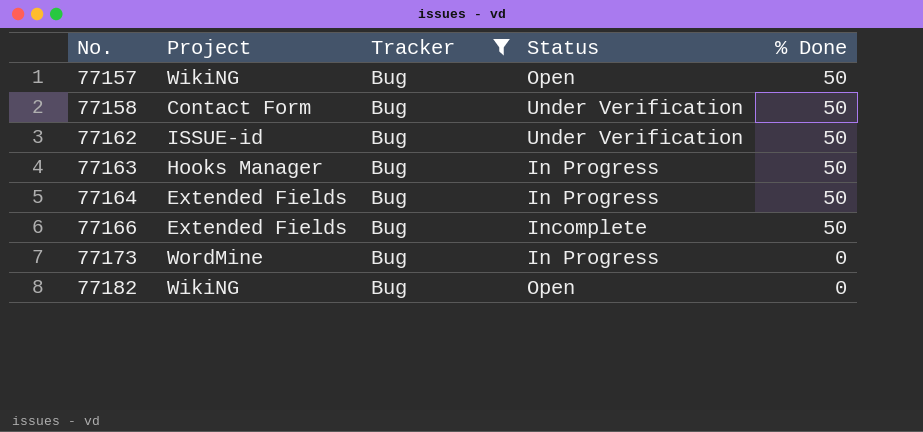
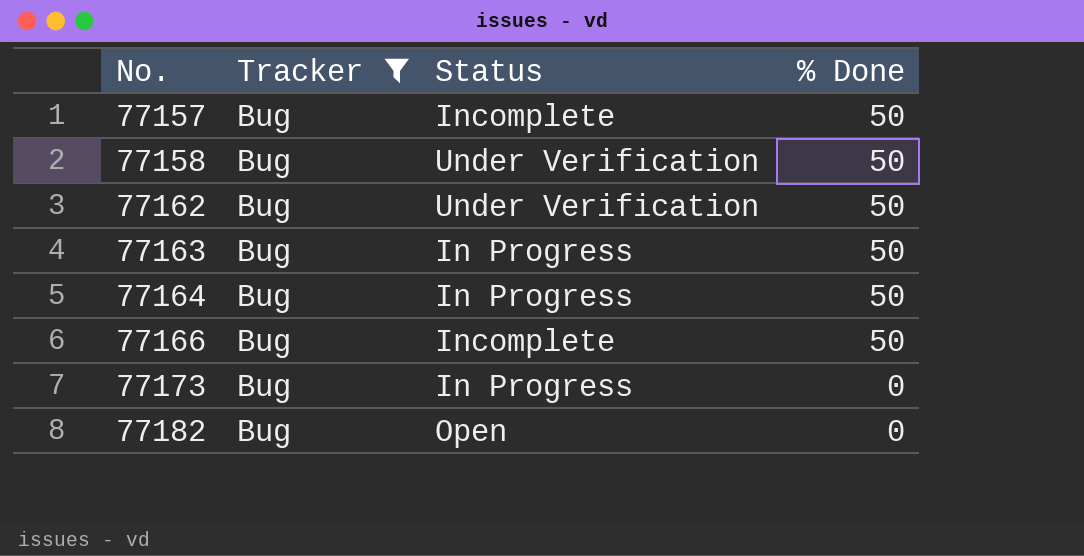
column Project | position: 2 -> none
77157 | Status: Open -> Incomplete

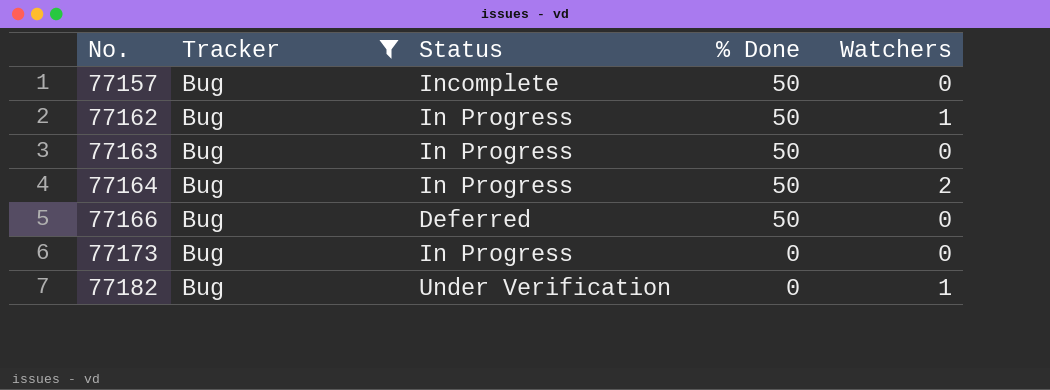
column Watchers | position: none -> 5
row 77158: Bug | Under Verification | 50 -> none
77162 | Status: Under Verification -> In Progress
77166 | Status: Incomplete -> Deferred
77182 | Status: Open -> Under Verification

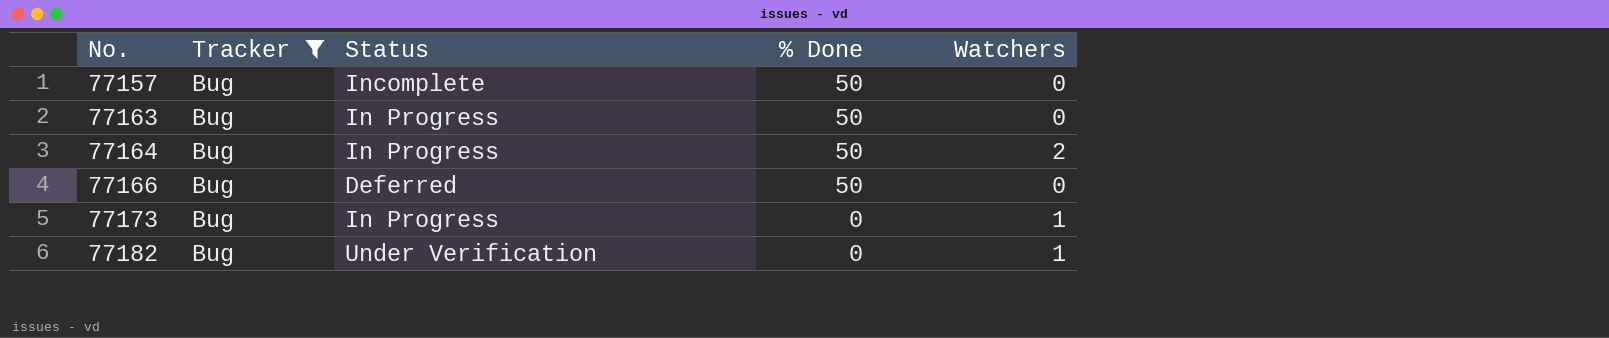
row 77162: Bug | In Progress | 50 | 1 -> none
77173 | Watchers: 0 -> 1

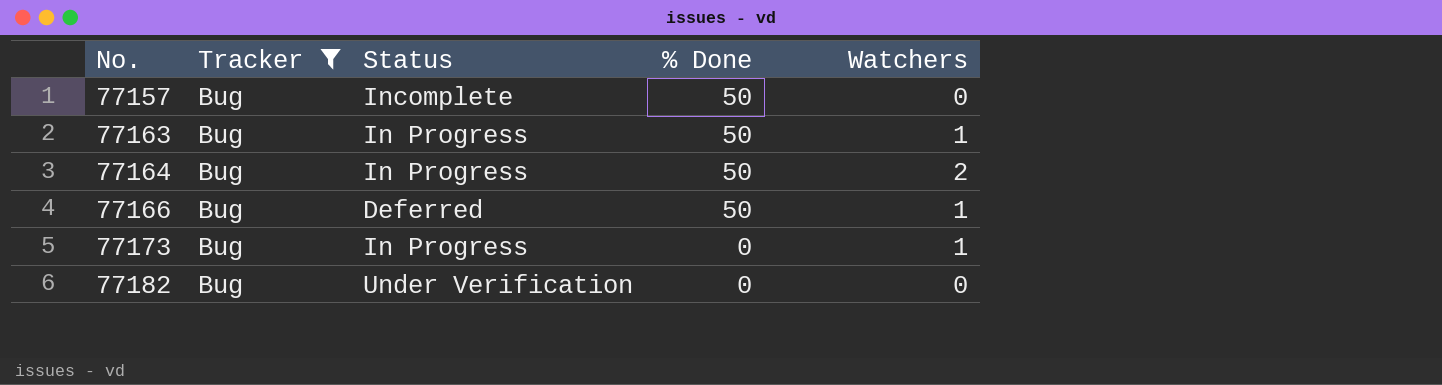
77163 | Watchers: 0 -> 1
77166 | Watchers: 0 -> 1
77182 | Watchers: 1 -> 0

